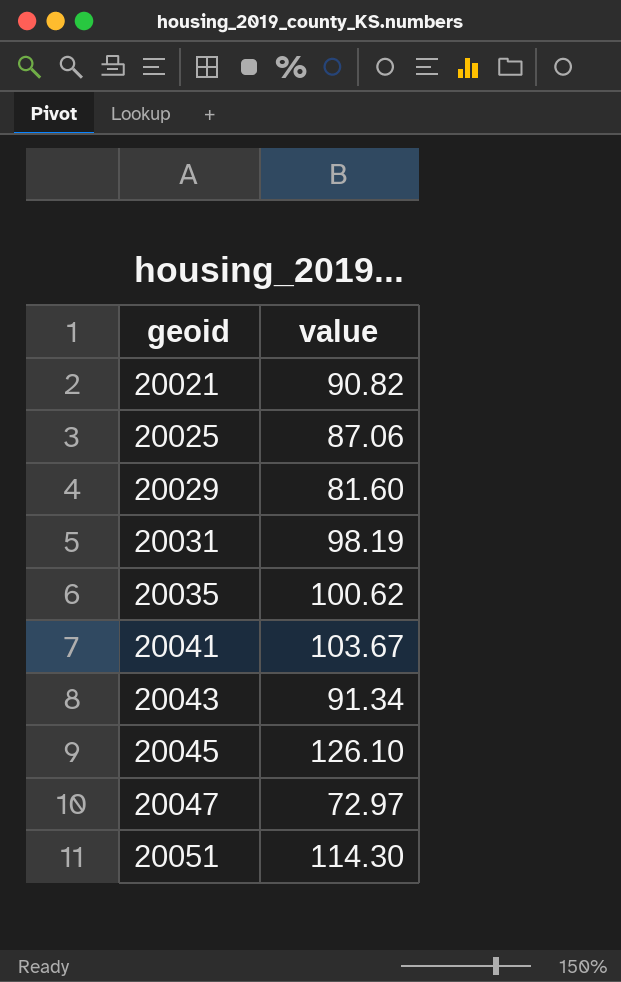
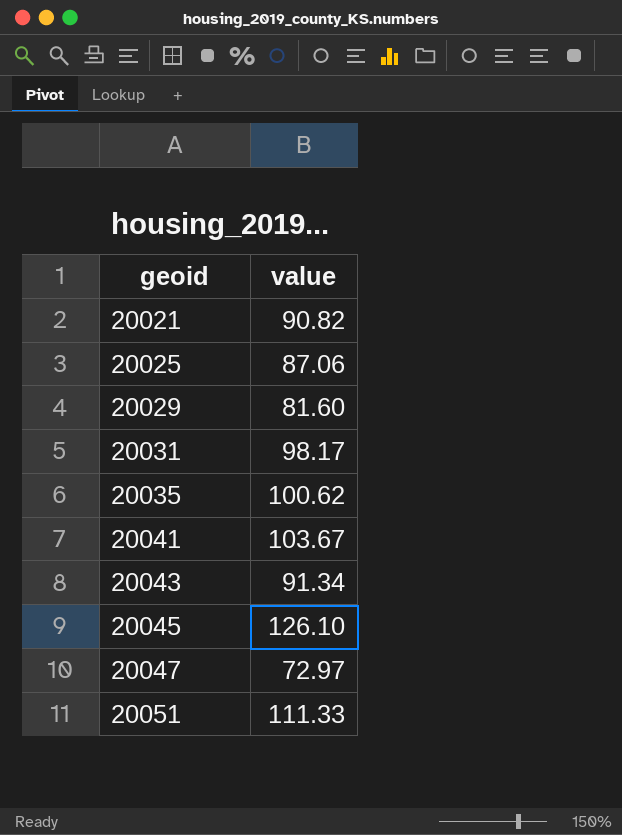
20031 | value: 98.19 -> 98.17
20051 | value: 114.30 -> 111.33

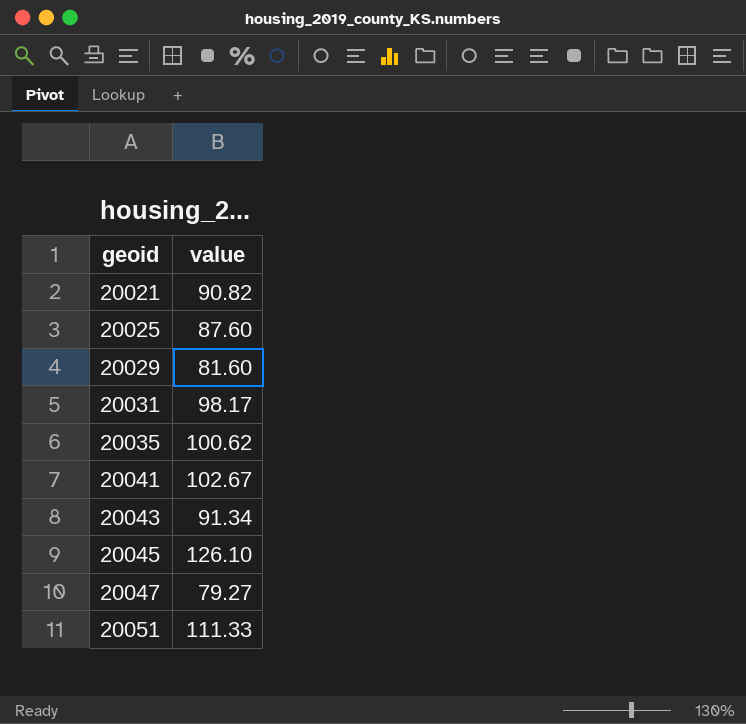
20025 | value: 87.06 -> 87.60
20041 | value: 103.67 -> 102.67
20047 | value: 72.97 -> 79.27

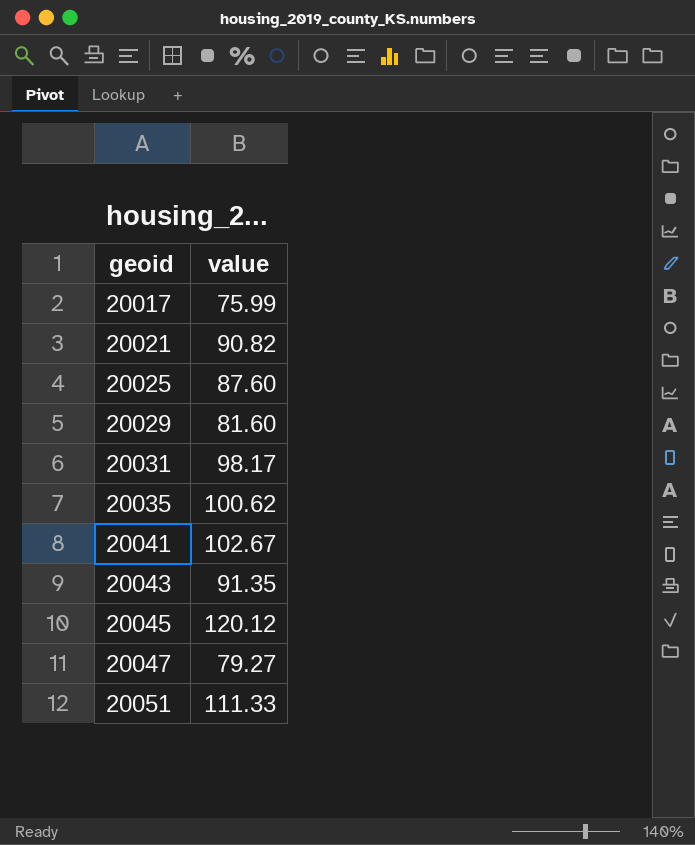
row 20017: none -> 75.99
20043 | value: 91.34 -> 91.35
20045 | value: 126.10 -> 120.12

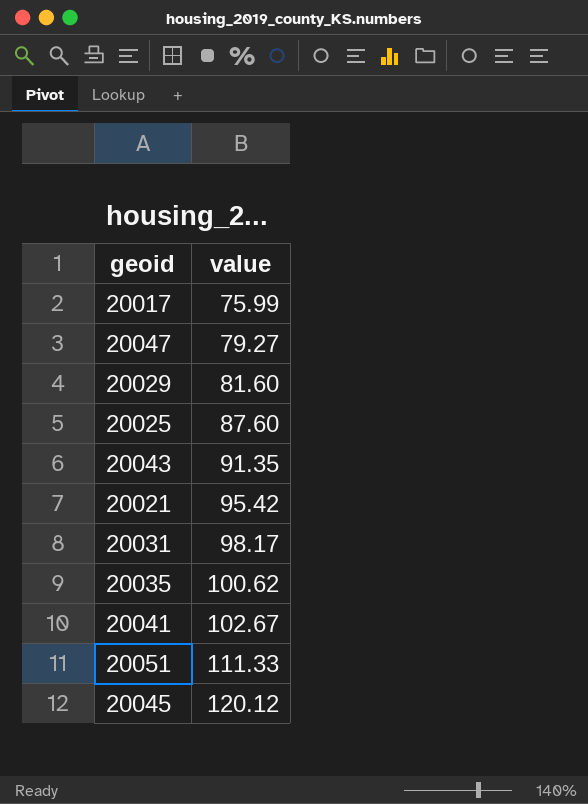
row order: geoid ascending -> value ascending
20021 | value: 90.82 -> 95.42

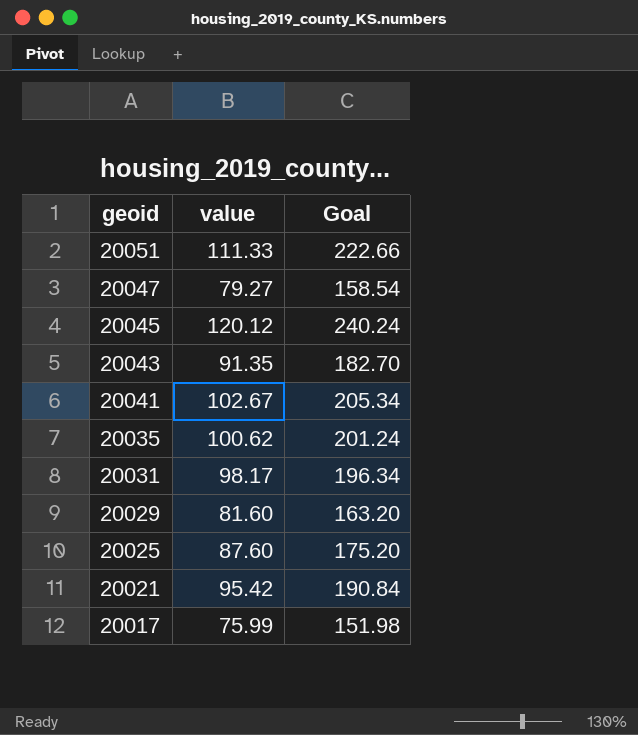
row order: value ascending -> geoid descending
column Goal | formula: none -> [value] * 2

